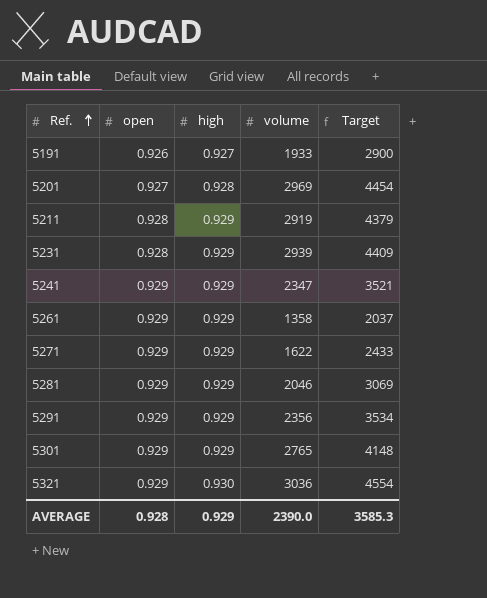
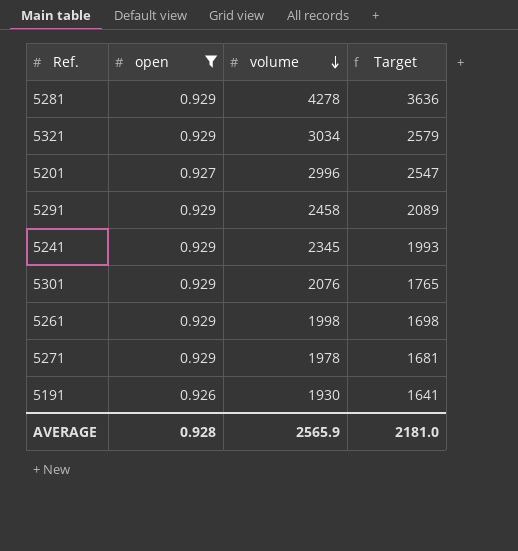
filter: none -> open != 0.928
row order: Ref. ascending -> volume descending
column high | position: 3 -> none
column Target | formula: [volume] * 1.5 -> [volume] * 0.85
5281 | volume: 2046 -> 4278
5321 | volume: 3036 -> 3034
5201 | volume: 2969 -> 2996
5291 | volume: 2356 -> 2458
5241 | volume: 2347 -> 2345
5301 | volume: 2765 -> 2076
5261 | volume: 1358 -> 1998
5271 | volume: 1622 -> 1978
5191 | volume: 1933 -> 1930
AVERAGE | volume: 2390.0 -> 2565.9
AVERAGE | Target: 3585.3 -> 2181.0

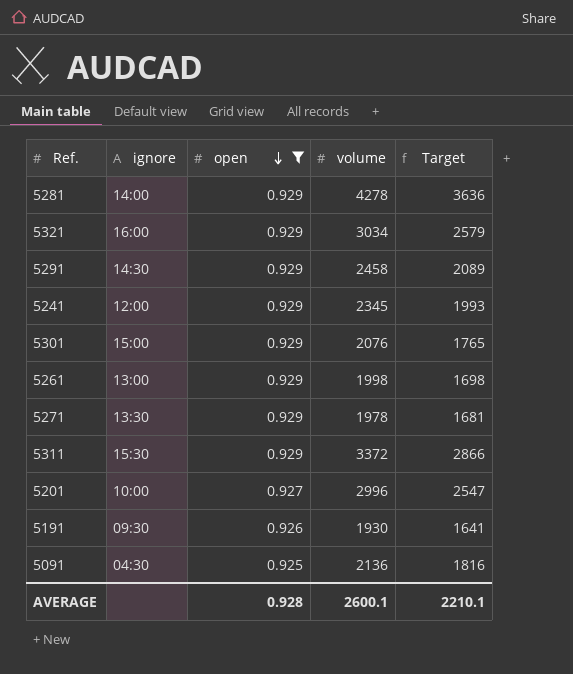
row order: volume descending -> open descending
column ignore | position: none -> 2
row 5311: none -> 15:30 | 0.929 | 3372 | 2866
row 5091: none -> 04:30 | 0.925 | 2136 | 1816
AVERAGE | volume: 2565.9 -> 2600.1
AVERAGE | Target: 2181.0 -> 2210.1

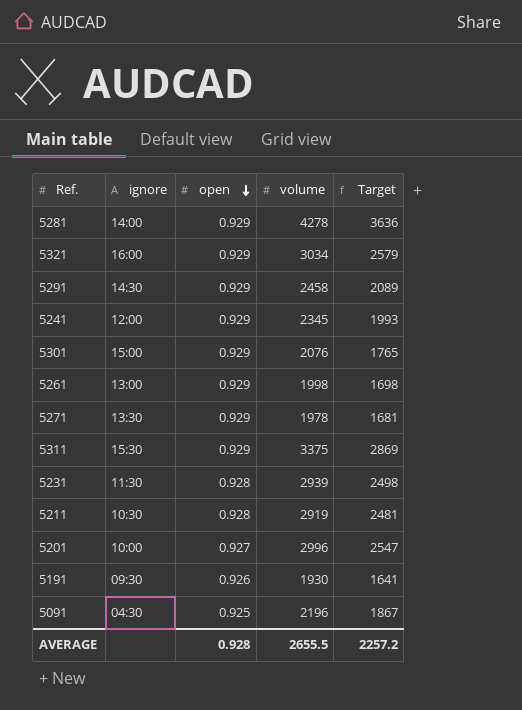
filter: open != 0.928 -> none
5311 | volume: 3372 -> 3375
5311 | Target: 2866 -> 2869
5091 | volume: 2136 -> 2196
5091 | Target: 1816 -> 1867
AVERAGE | volume: 2600.1 -> 2655.5
AVERAGE | Target: 2210.1 -> 2257.2

